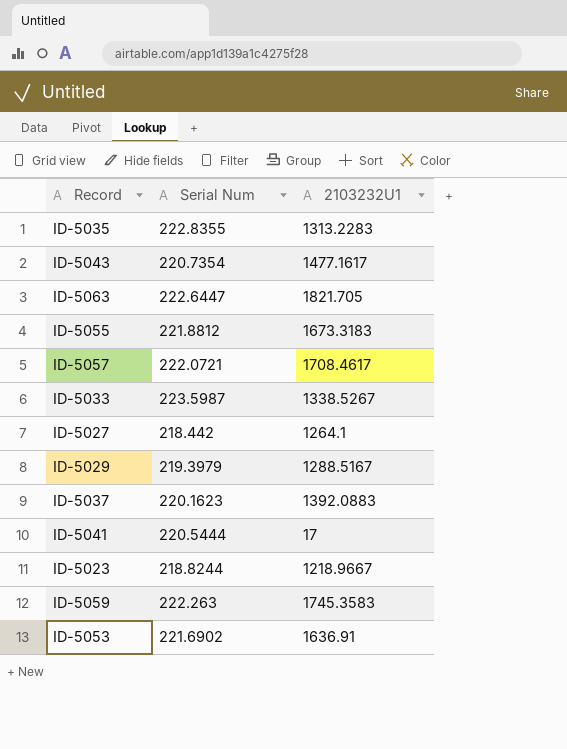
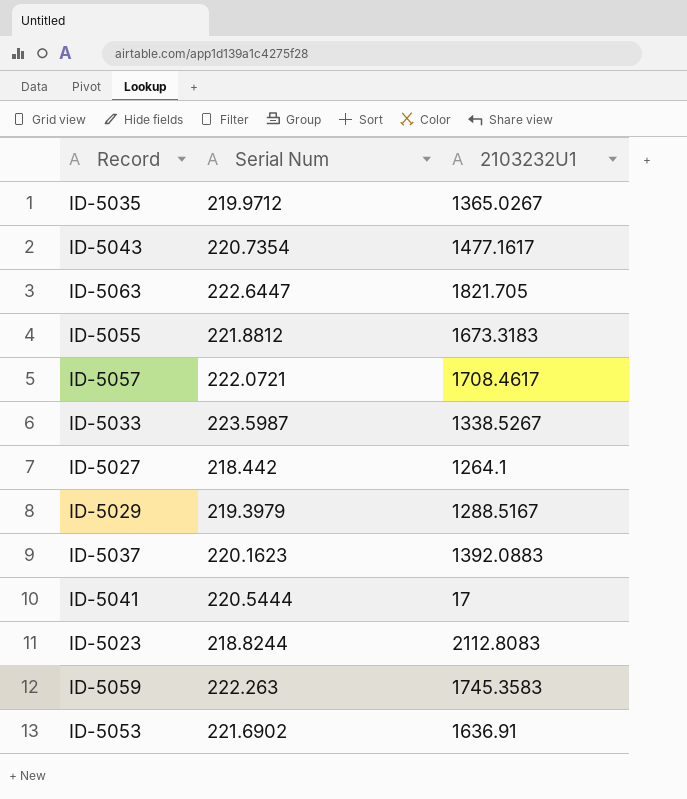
ID-5035 | Serial Num: 222.8355 -> 219.9712
ID-5035 | 2103232U1: 1313.2283 -> 1365.0267
ID-5023 | 2103232U1: 1218.9667 -> 2112.8083

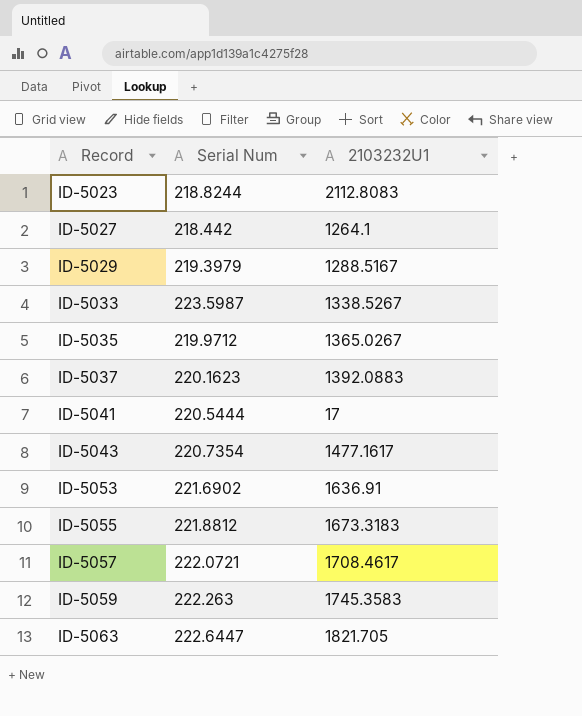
row order: none -> Record ascending

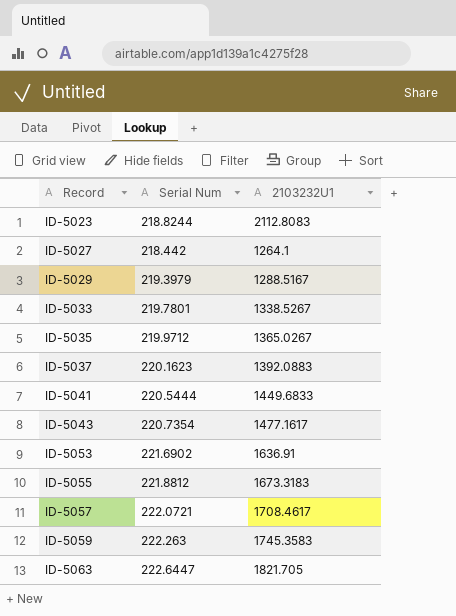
ID-5033 | Serial Num: 223.5987 -> 219.7801
ID-5041 | 2103232U1: 17 -> 1449.6833

